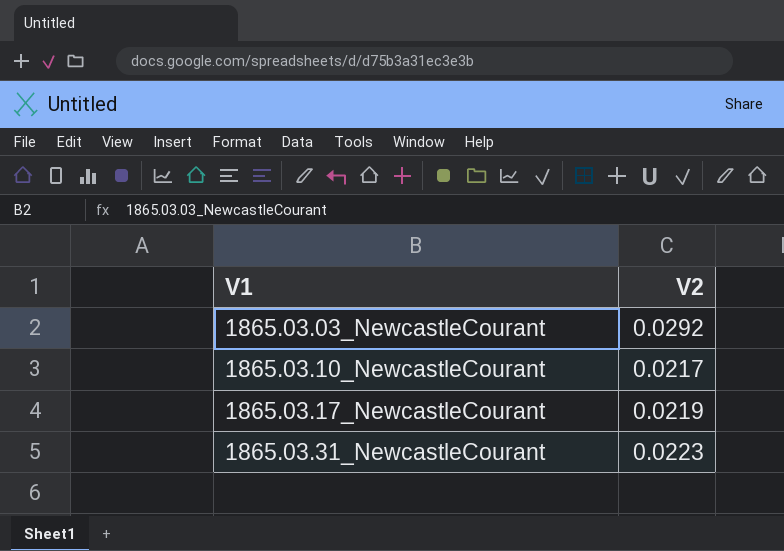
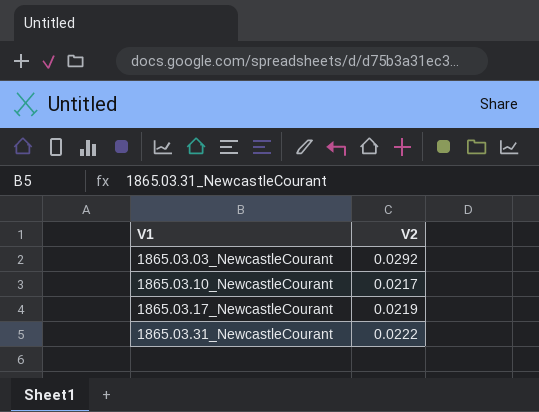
1865.03.31_NewcastleCourant | V2: 0.0223 -> 0.0222

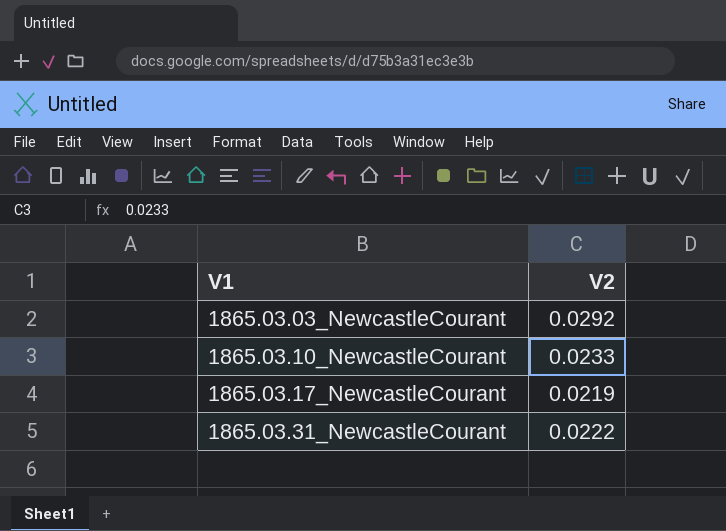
1865.03.10_NewcastleCourant | V2: 0.0217 -> 0.0233

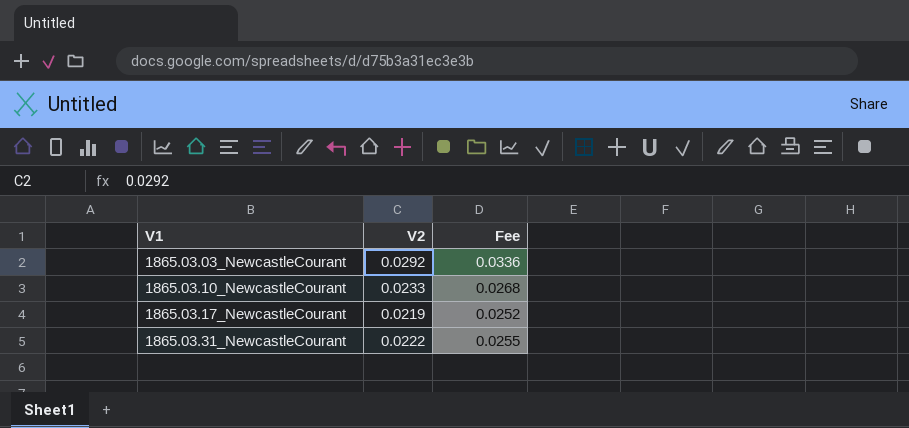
column Fee | formula: none -> [V2] * 1.15

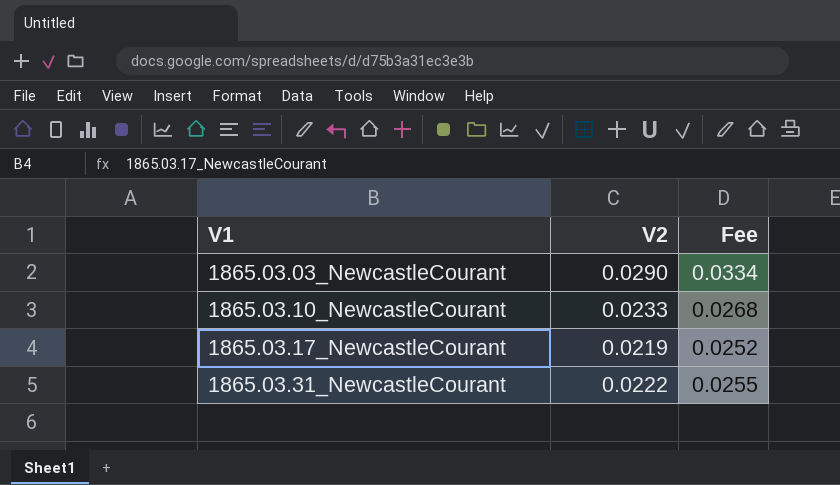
1865.03.03_NewcastleCourant | V2: 0.0292 -> 0.0290
1865.03.03_NewcastleCourant | Fee: 0.0336 -> 0.0334

